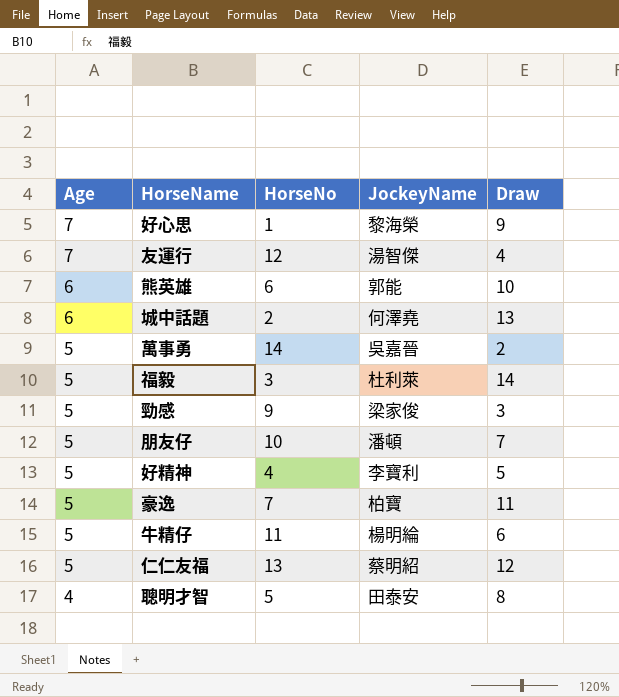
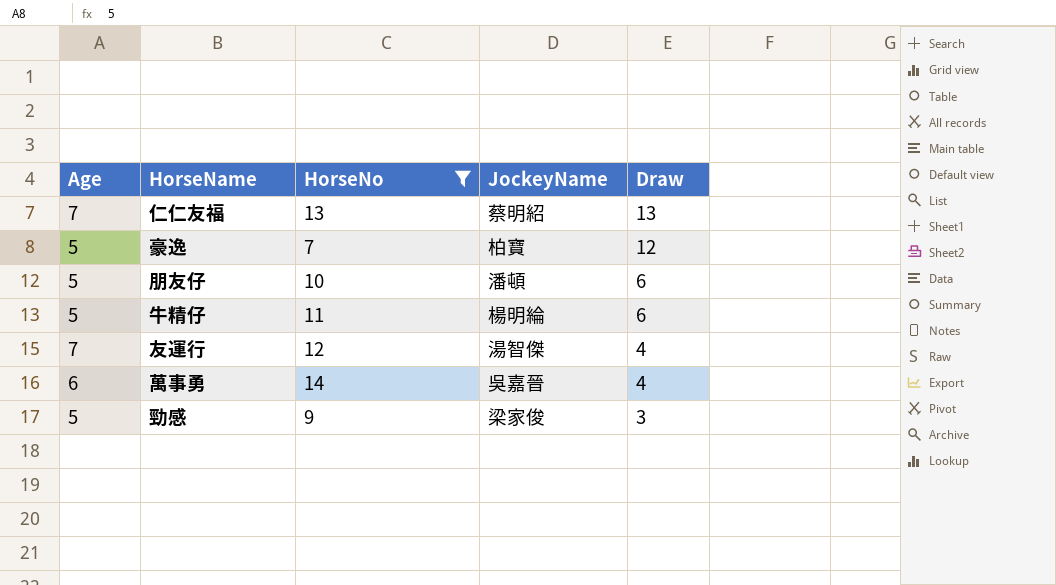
filter: none -> HorseNo >= 7
row order: Age descending -> Draw descending
仁仁友福 | Age: 5 -> 7
仁仁友福 | Draw: 12 -> 13
豪逸 | Draw: 11 -> 12
朋友仔 | Draw: 7 -> 6
萬事勇 | Age: 5 -> 6
萬事勇 | Draw: 2 -> 4

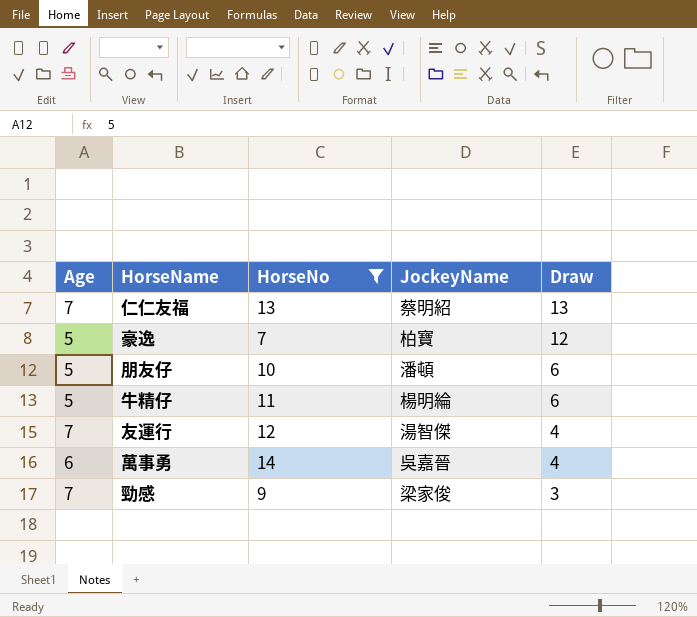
勁感 | Age: 5 -> 7

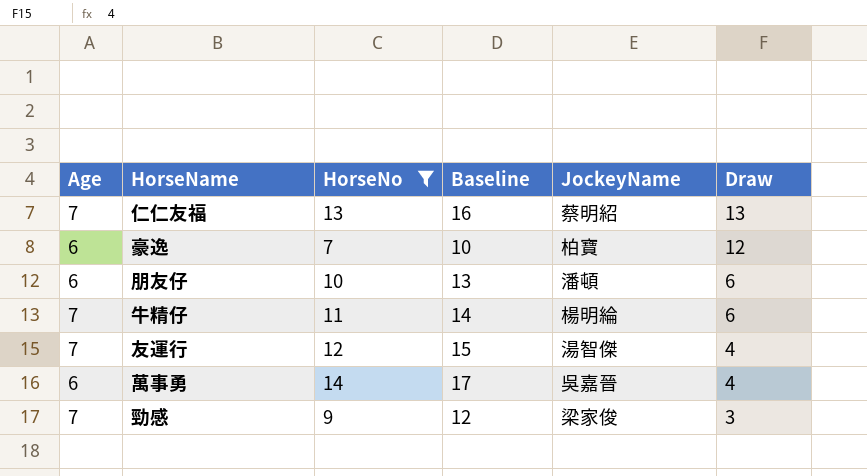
column Baseline | formula: none -> [HorseNo] + 3
豪逸 | Age: 5 -> 6
朋友仔 | Age: 5 -> 6
牛精仔 | Age: 5 -> 7

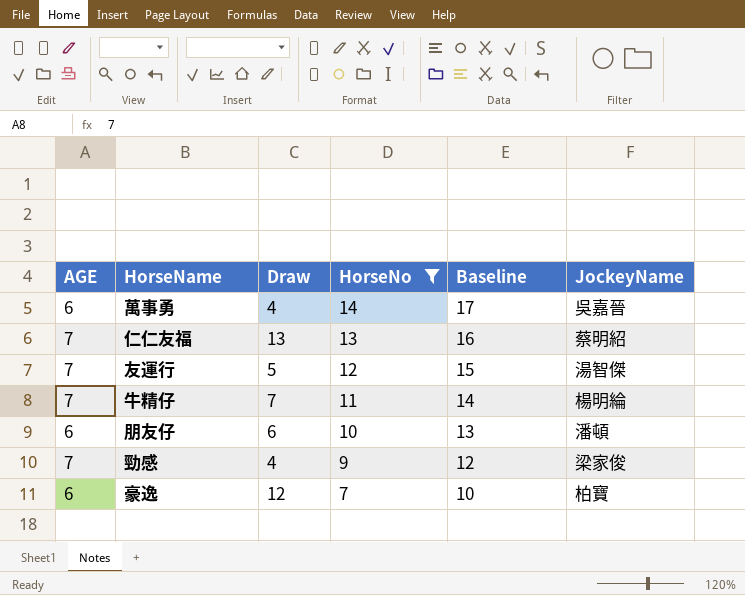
row order: Draw descending -> HorseNo descending
column name: Age -> AGE
column Draw | position: 6 -> 3
友運行 | Draw: 4 -> 5
牛精仔 | Draw: 6 -> 7
勁感 | Draw: 3 -> 4

